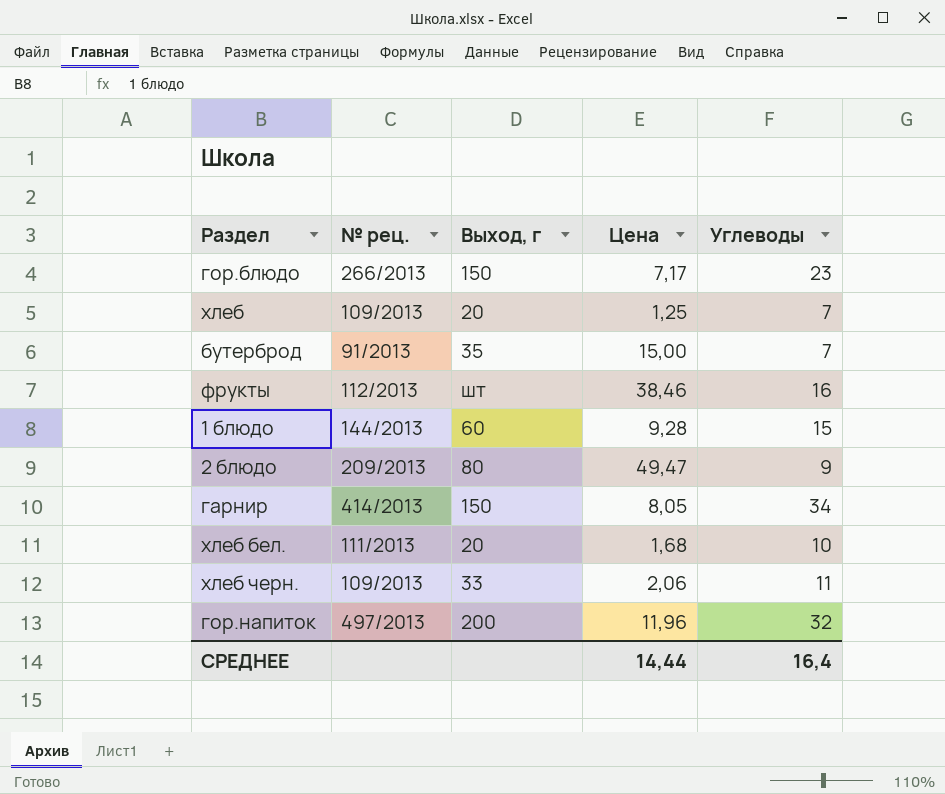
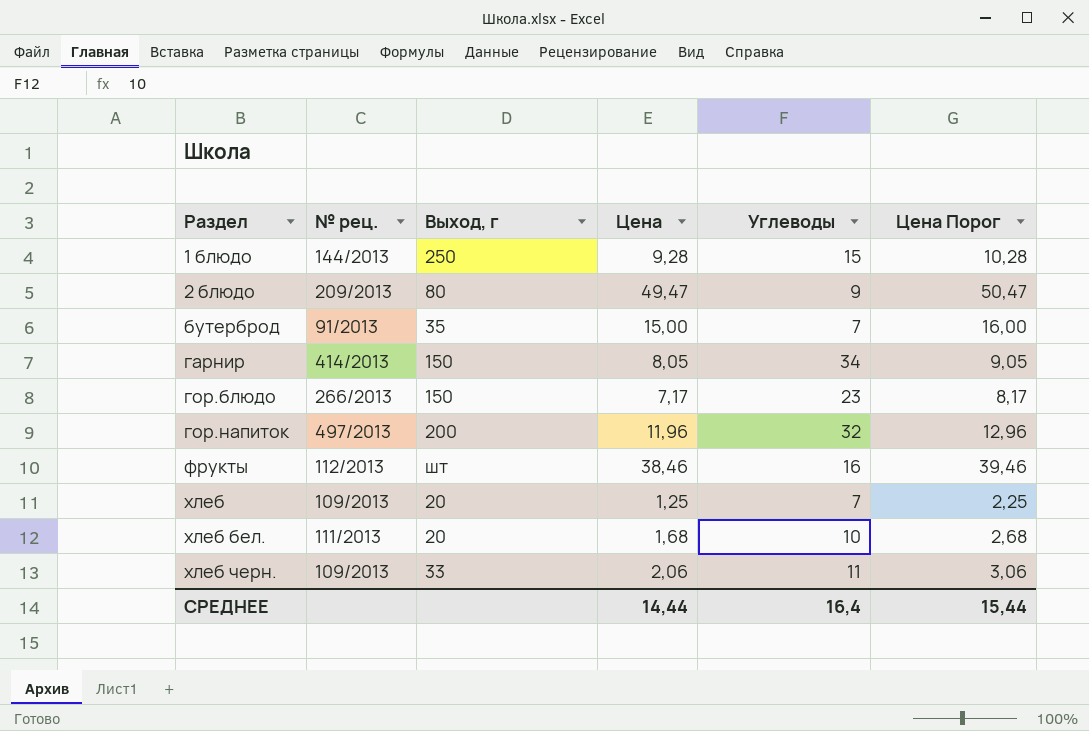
row order: none -> Раздел ascending
column Цена Порог | formula: none -> [Цена] + 1
1 блюдо | Выход, г: 60 -> 250

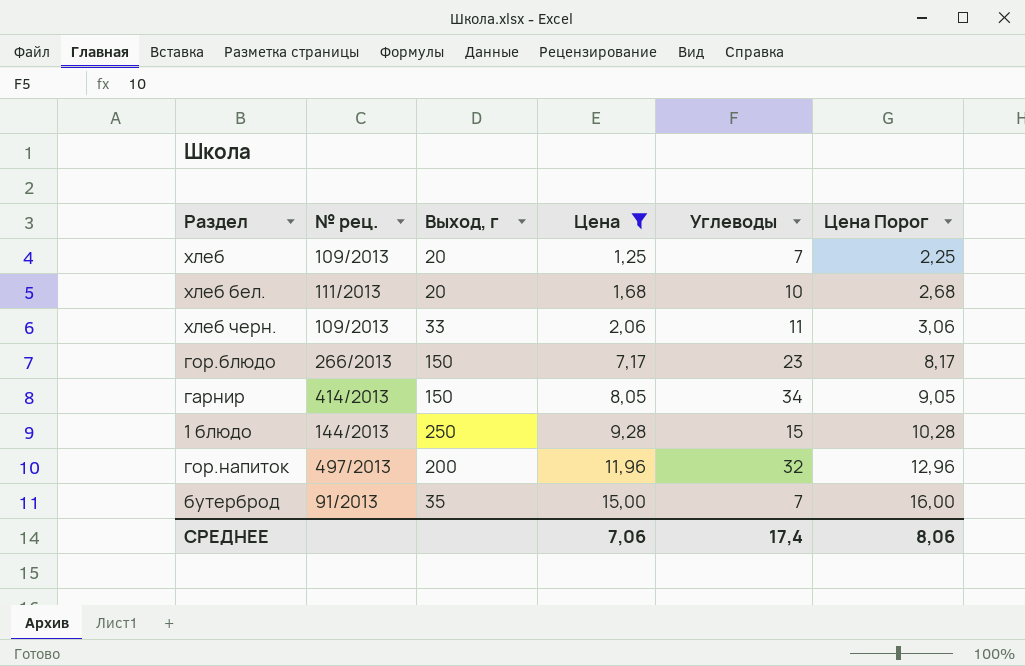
filter: none -> Цена <= 15,00
row order: Раздел ascending -> Цена ascending
СРЕДНЕЕ | Цена: 14,44 -> 7,06
СРЕДНЕЕ | Углеводы: 16,4 -> 17,4
СРЕДНЕЕ | Цена Порог: 15,44 -> 8,06

